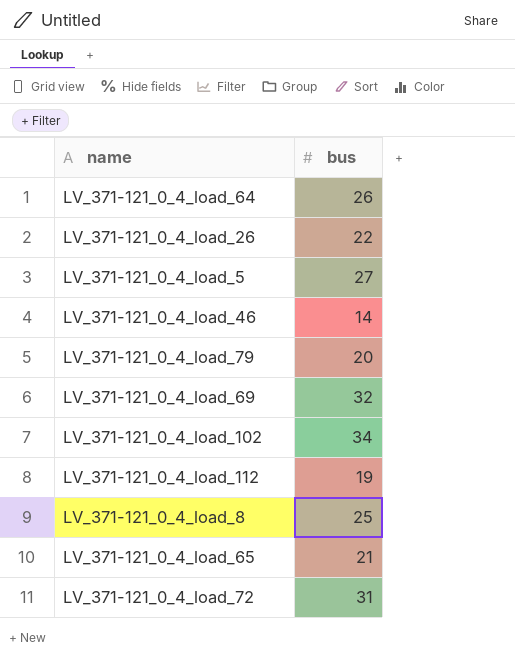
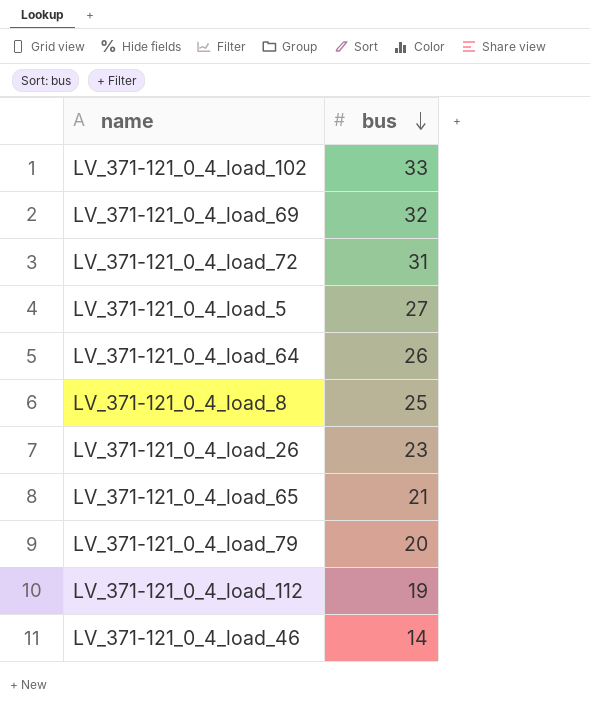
row order: none -> bus descending
LV_371-121_0_4_load_102 | bus: 34 -> 33
LV_371-121_0_4_load_26 | bus: 22 -> 23

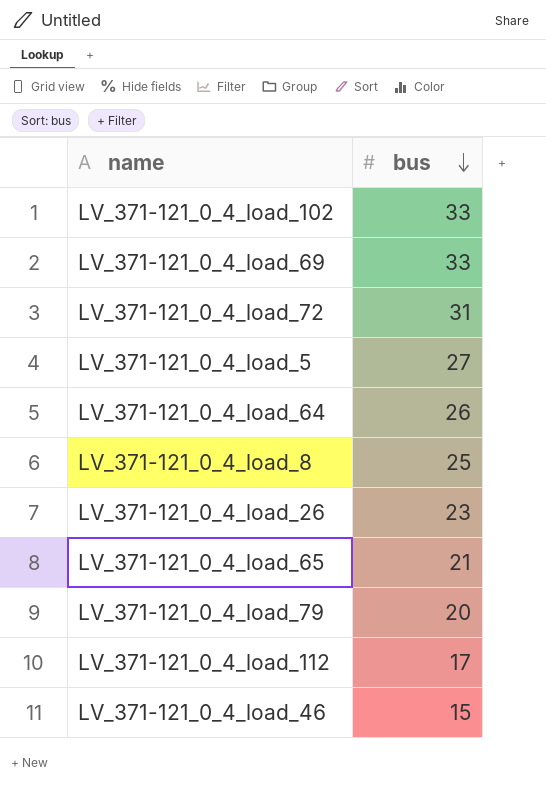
LV_371-121_0_4_load_69 | bus: 32 -> 33
LV_371-121_0_4_load_112 | bus: 19 -> 17
LV_371-121_0_4_load_46 | bus: 14 -> 15

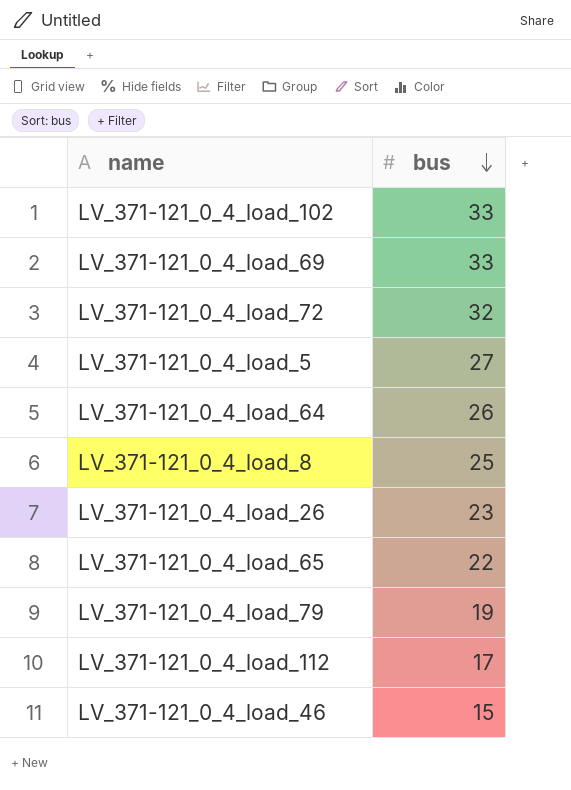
LV_371-121_0_4_load_72 | bus: 31 -> 32
LV_371-121_0_4_load_65 | bus: 21 -> 22
LV_371-121_0_4_load_79 | bus: 20 -> 19

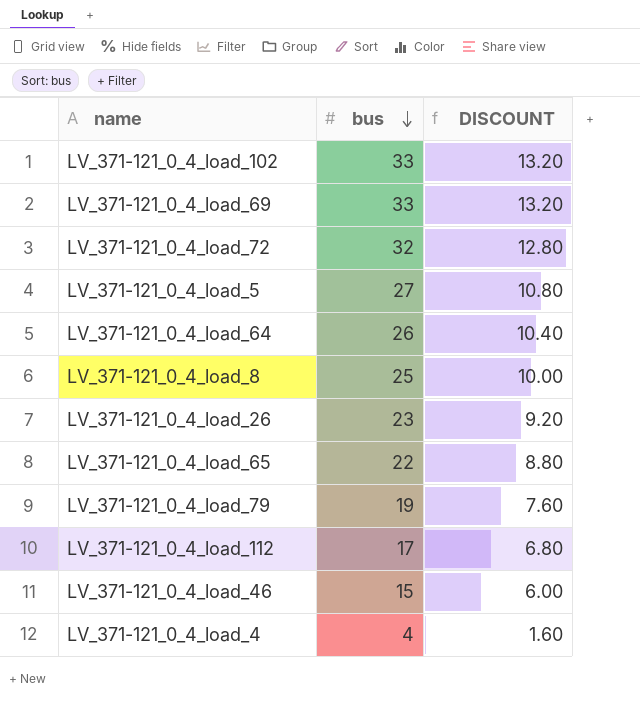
column DISCOUNT | formula: none -> [bus] * 0.4
row LV_371-121_0_4_load_4: none -> 4 | 1.60

